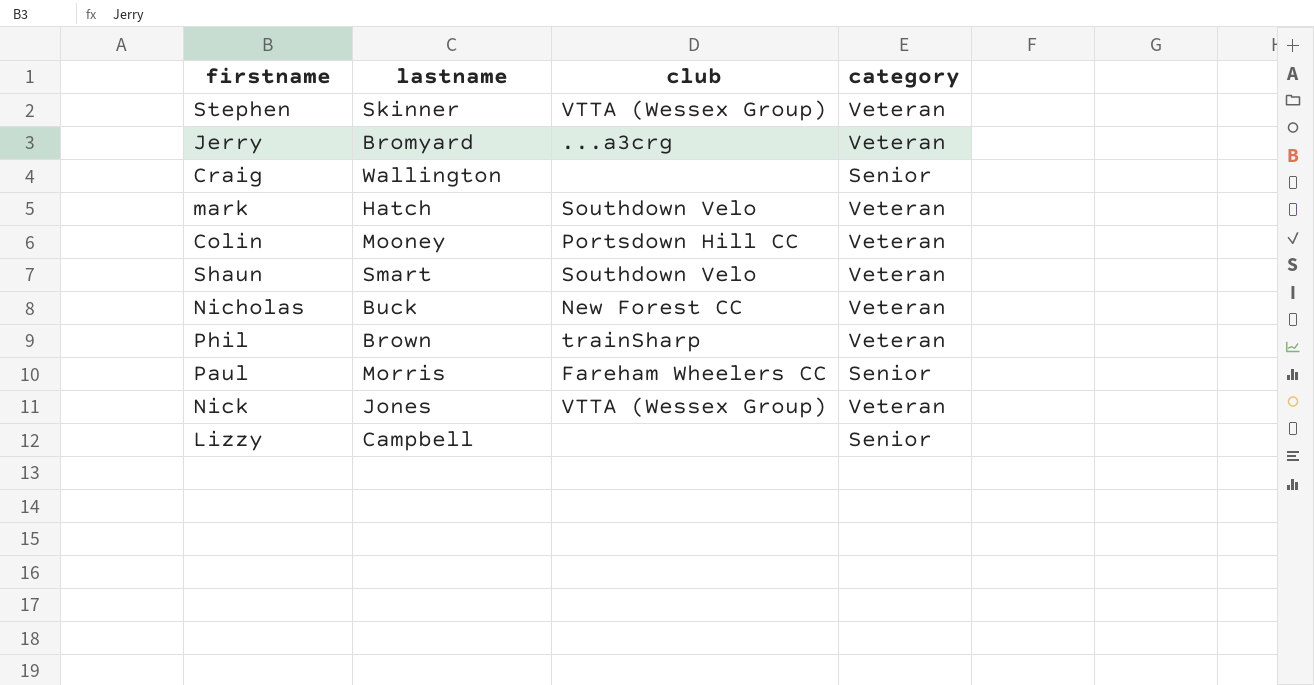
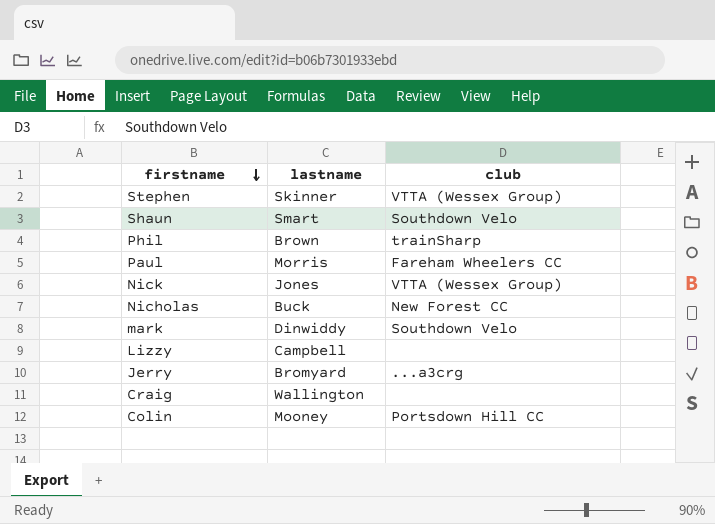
row order: none -> firstname descending
column category | position: 4 -> none
mark | lastname: Hatch -> Dinwiddy

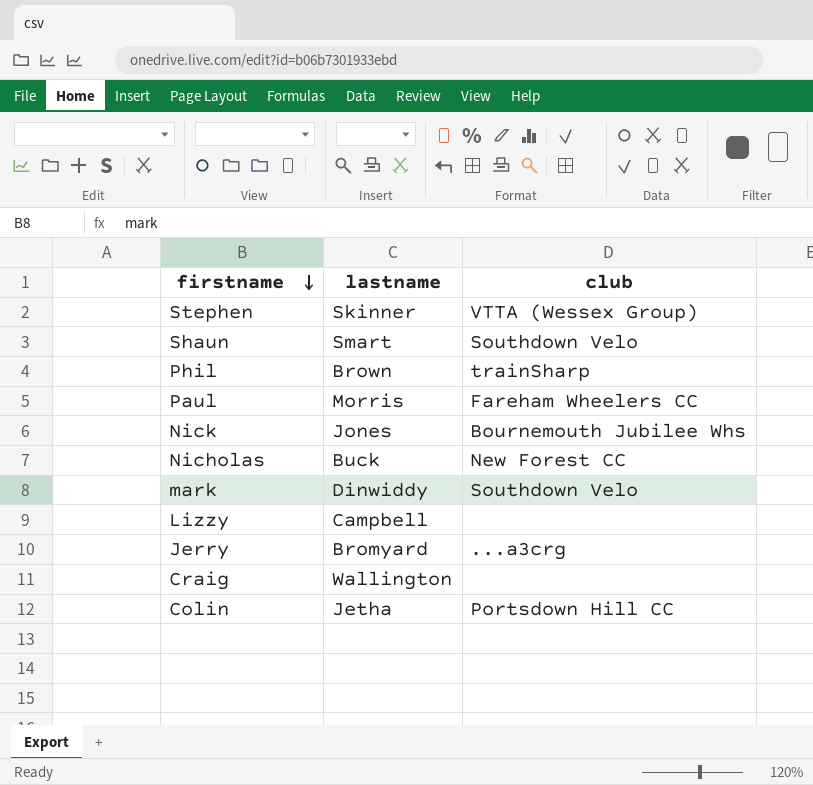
Nick | club: VTTA (Wessex Group) -> Bournemouth Jubilee Whs
Colin | lastname: Mooney -> Jetha

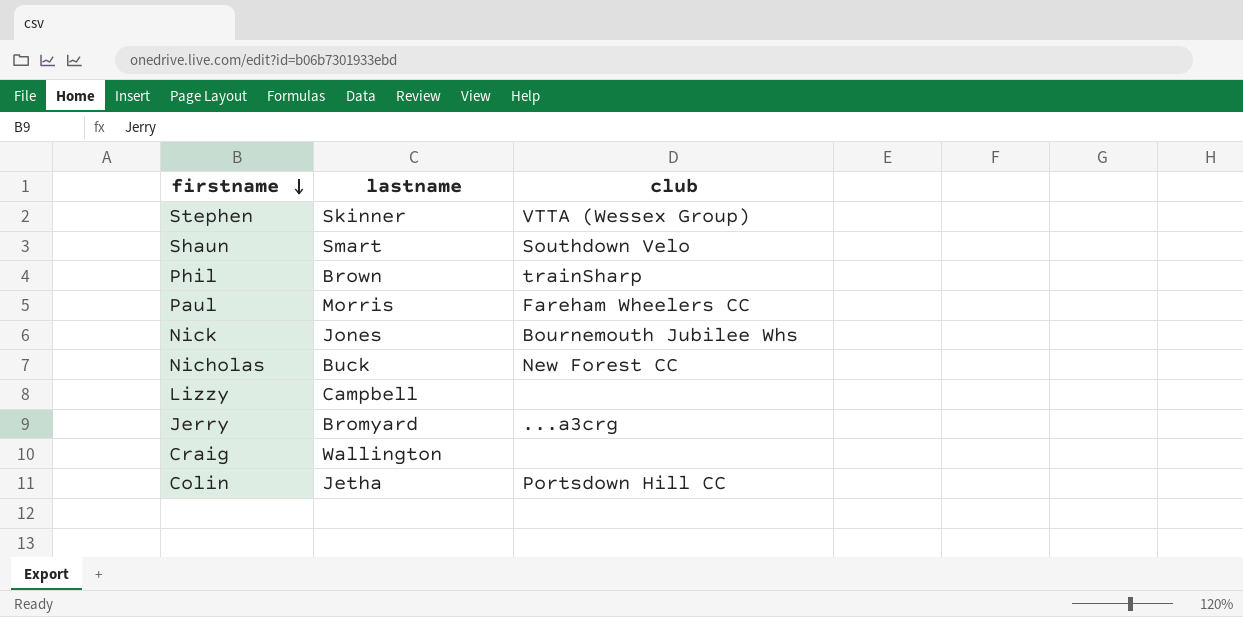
row mark: Dinwiddy | Southdown Velo -> none

